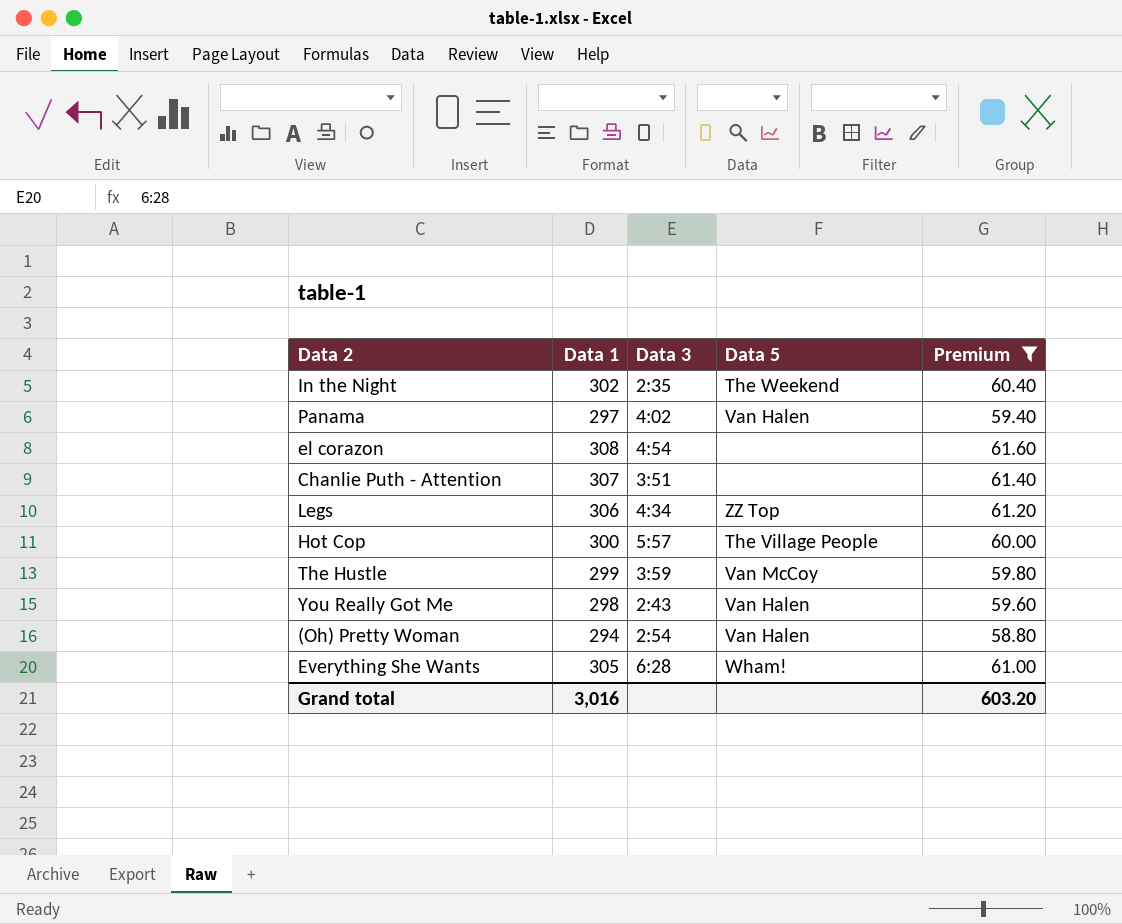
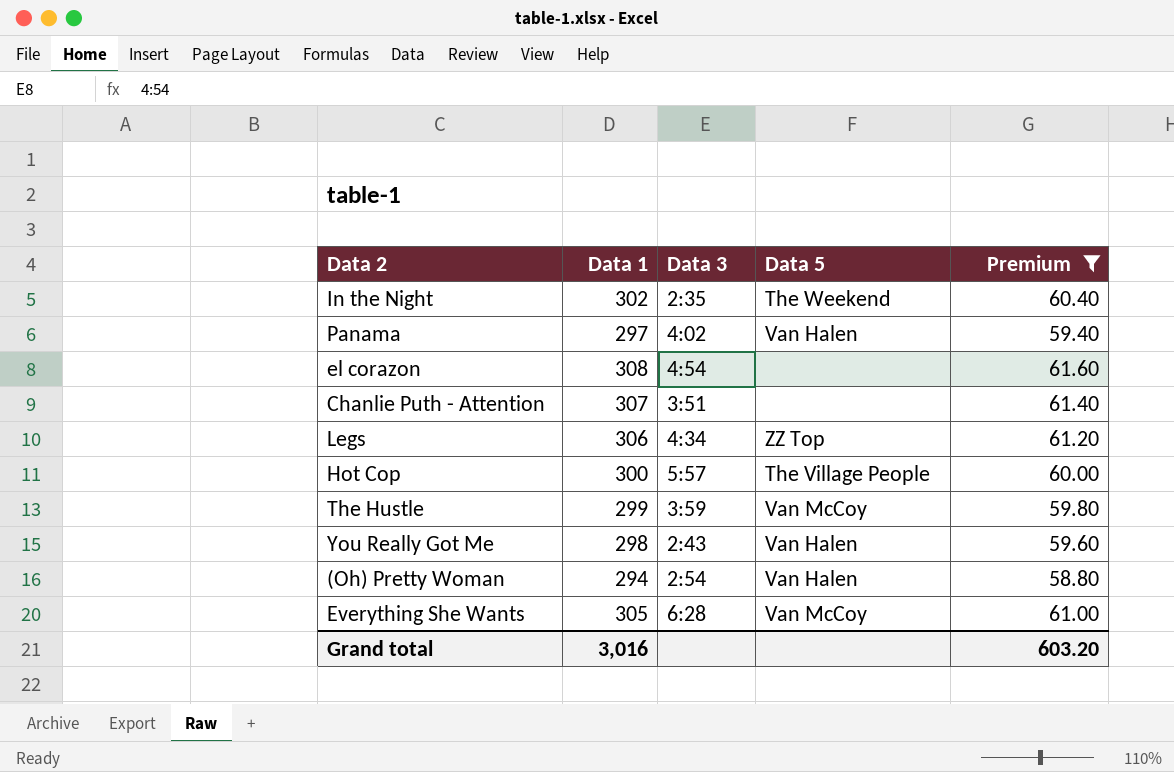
Everything She Wants | Data 5: Wham! -> Van McCoy

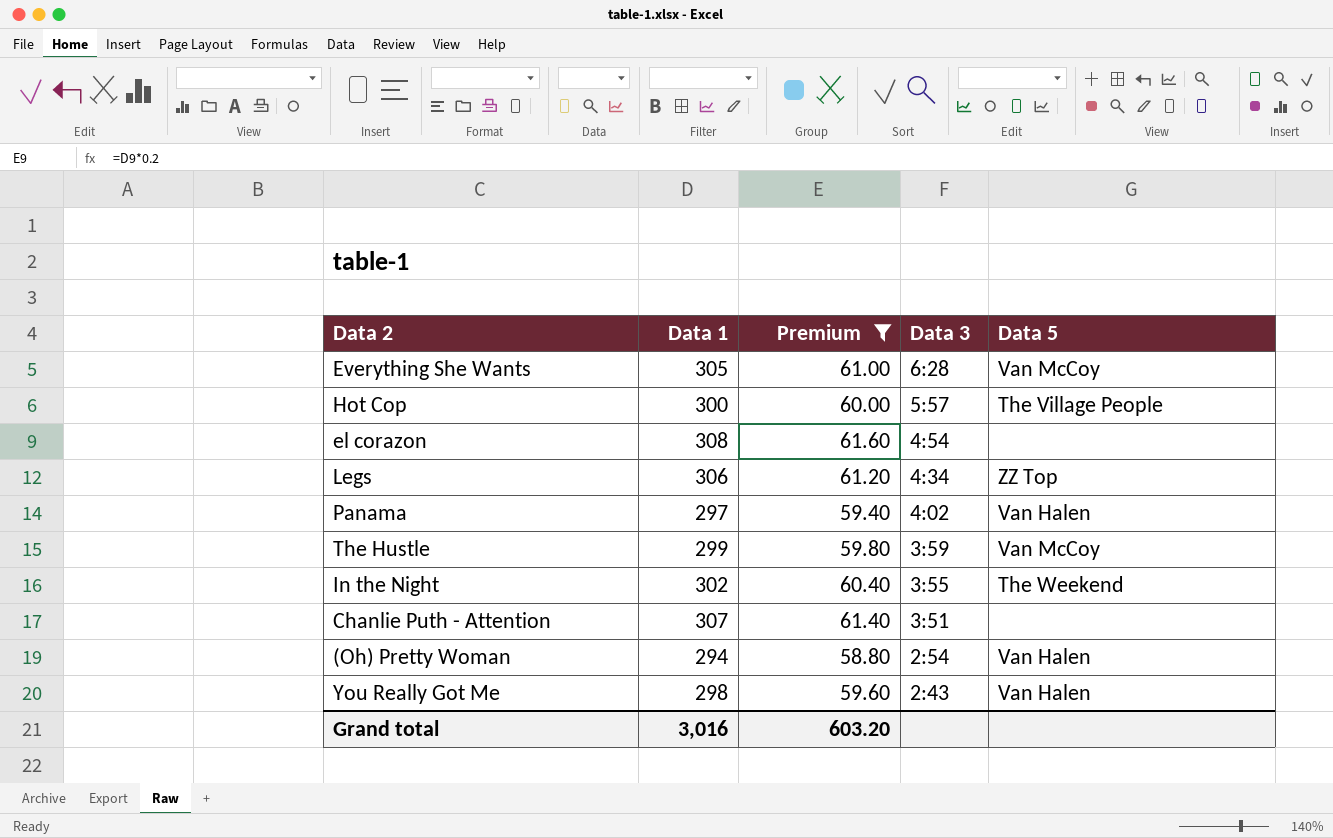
row order: none -> Data 3 descending
column Premium | position: 5 -> 3
In the Night | Data 3: 2:35 -> 3:55

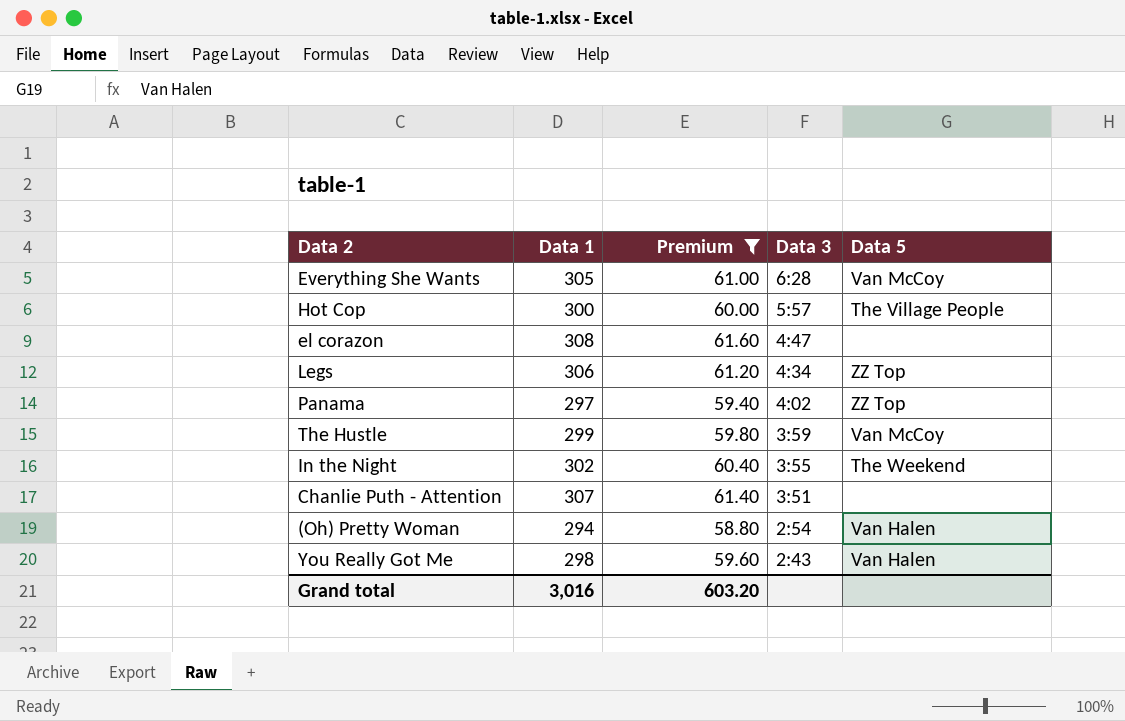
el corazon | Data 3: 4:54 -> 4:47
Panama | Data 5: Van Halen -> ZZ Top

